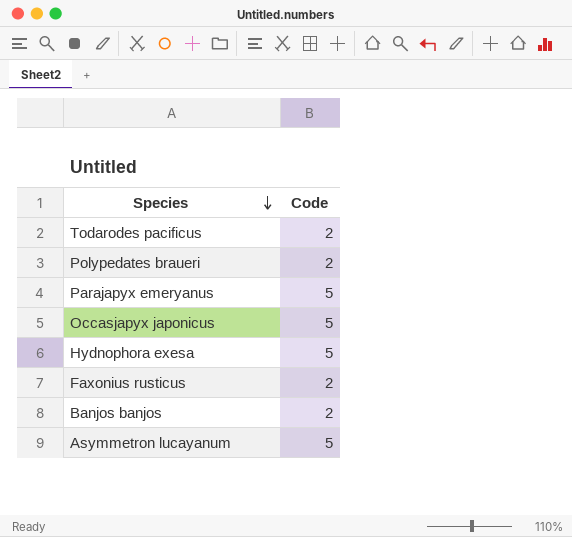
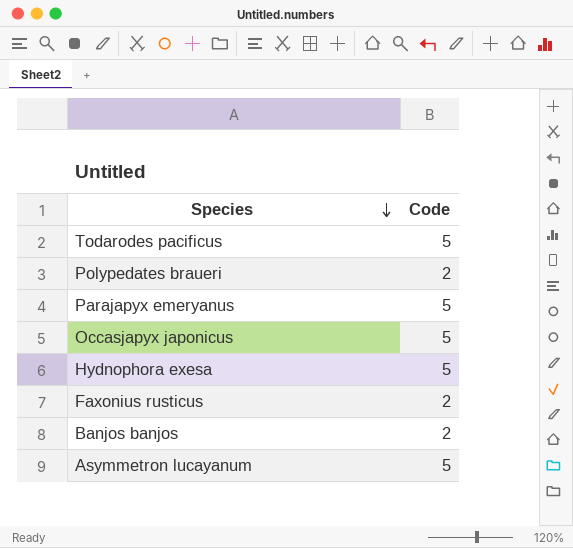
Todarodes pacificus | Code: 2 -> 5

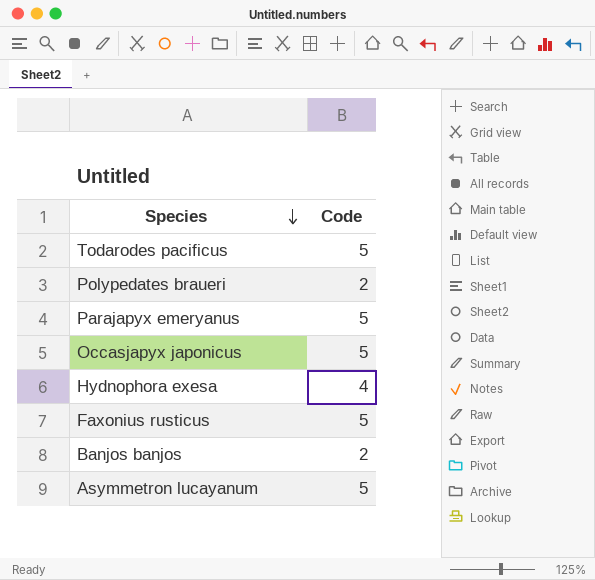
Hydnophora exesa | Code: 5 -> 4
Faxonius rusticus | Code: 2 -> 5

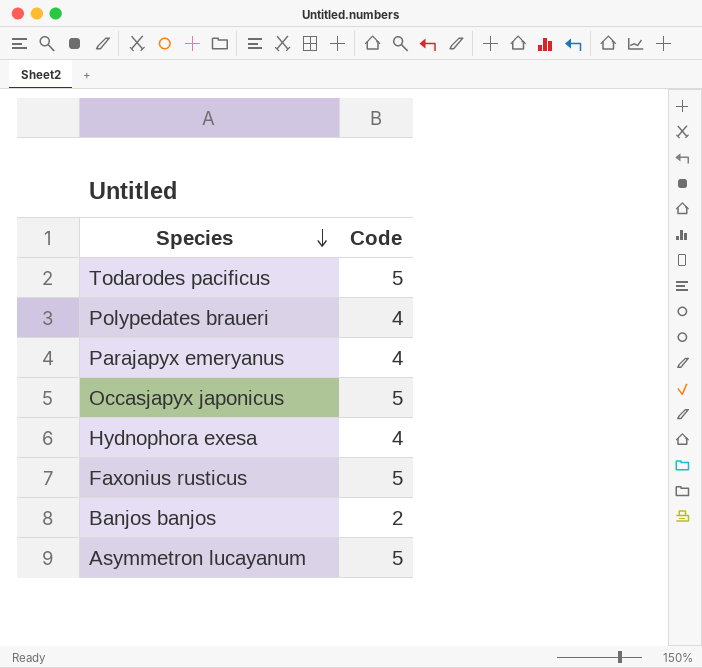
Polypedates braueri | Code: 2 -> 4
Parajapyx emeryanus | Code: 5 -> 4

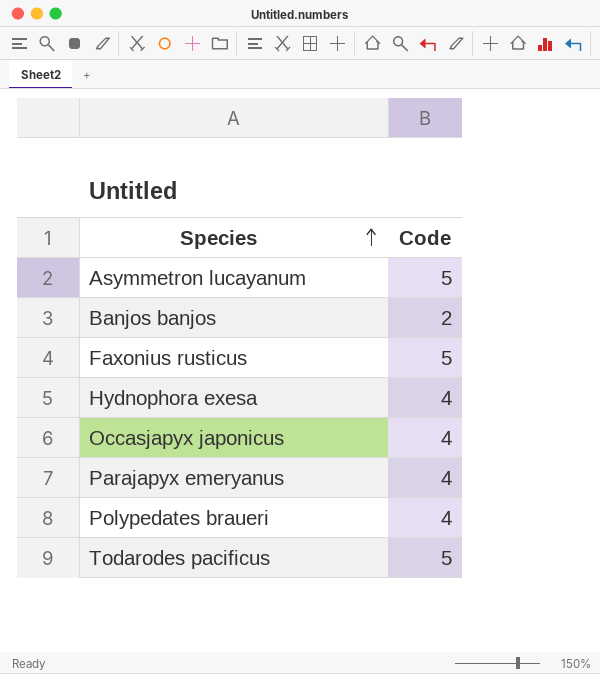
row order: Species descending -> Species ascending
Occasjapyx japonicus | Code: 5 -> 4

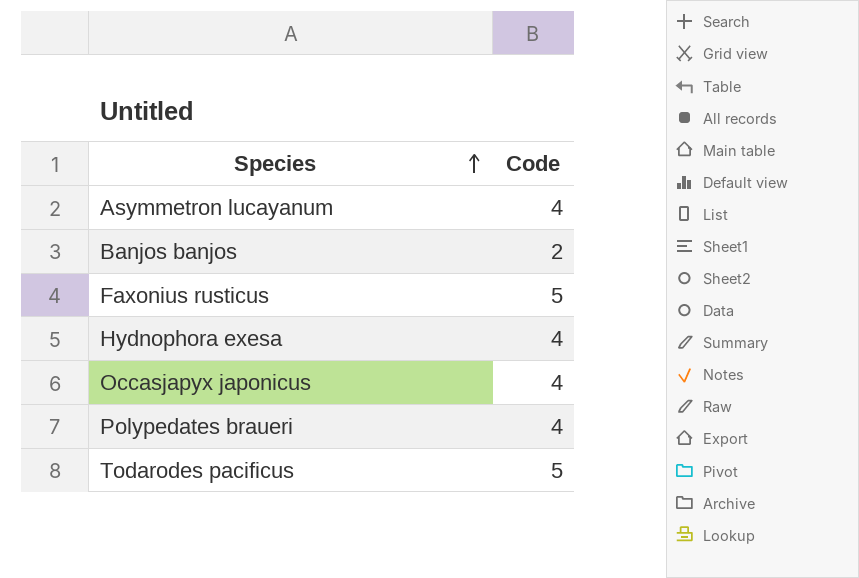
row Parajapyx emeryanus: 4 -> none
Asymmetron lucayanum | Code: 5 -> 4

